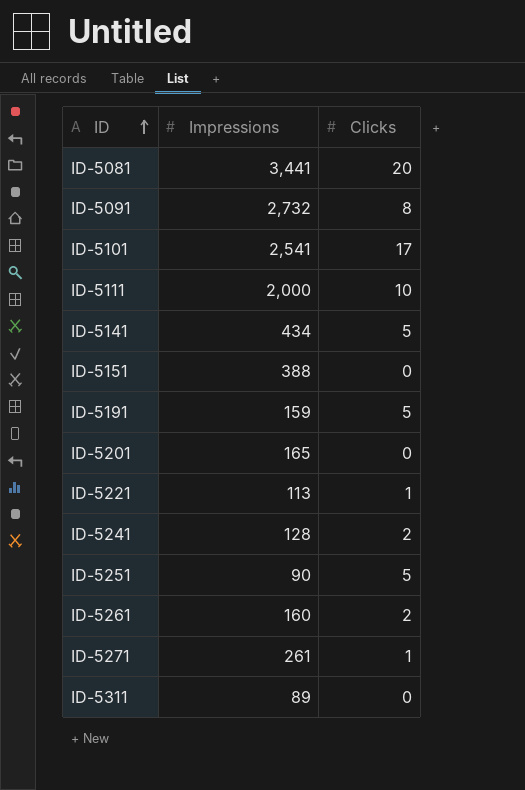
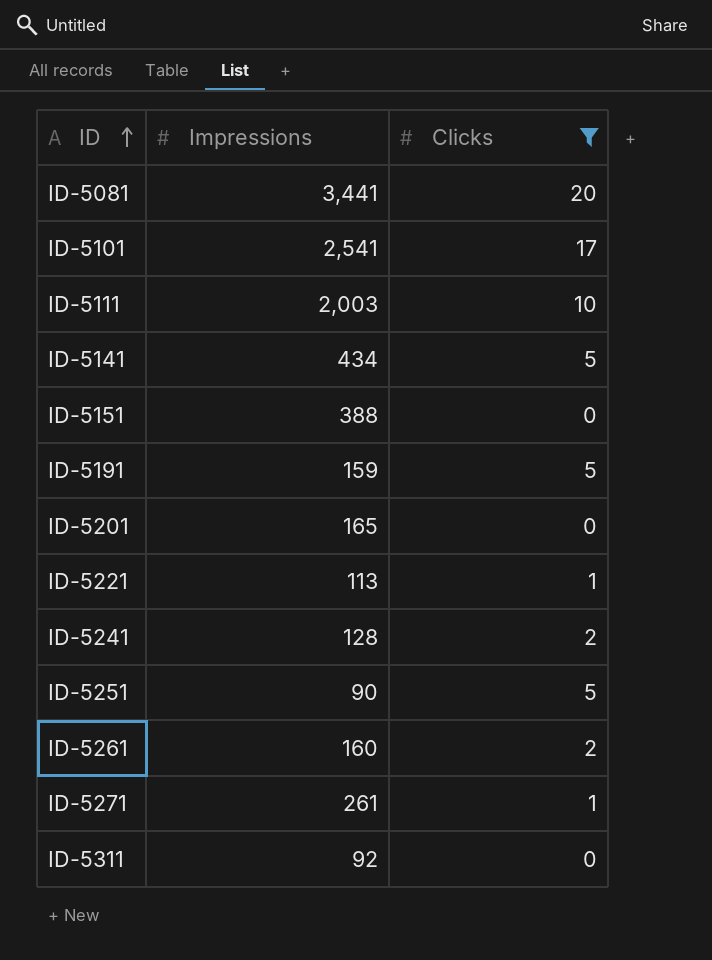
filter: none -> Clicks != 8
ID-5111 | Impressions: 2,000 -> 2,003
ID-5311 | Impressions: 89 -> 92

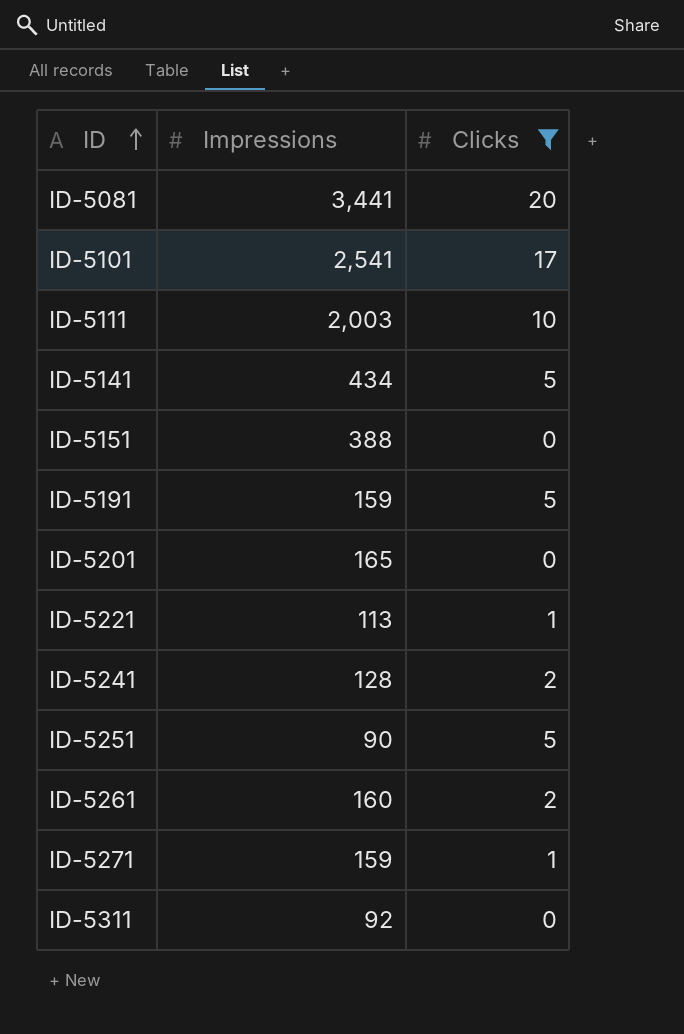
ID-5271 | Impressions: 261 -> 159

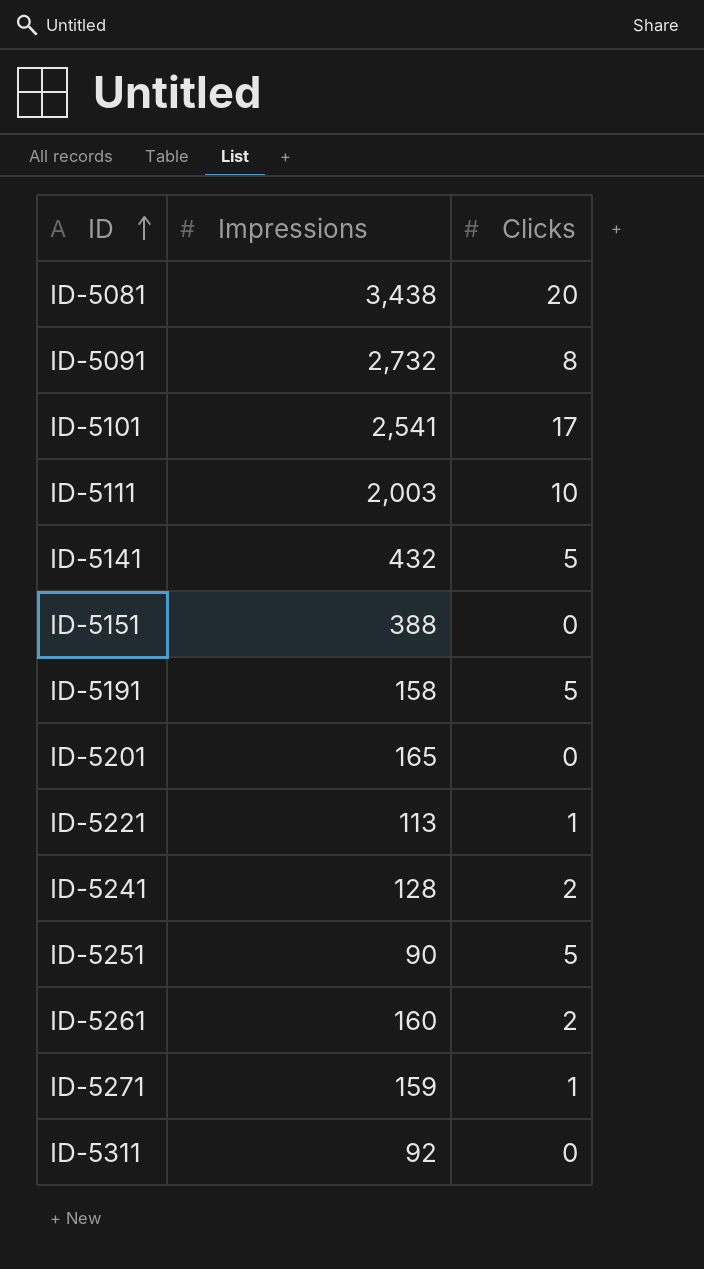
filter: Clicks != 8 -> none
ID-5081 | Impressions: 3,441 -> 3,438
ID-5141 | Impressions: 434 -> 432
ID-5191 | Impressions: 159 -> 158

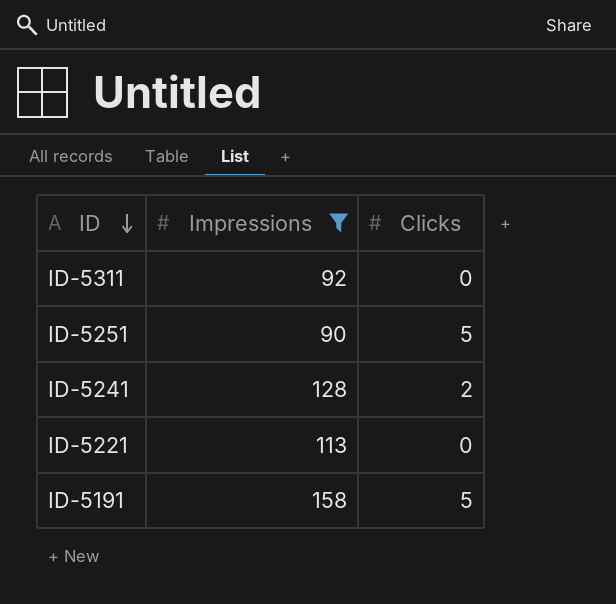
filter: none -> Impressions <= 158
row order: ID ascending -> ID descending
ID-5221 | Clicks: 1 -> 0

